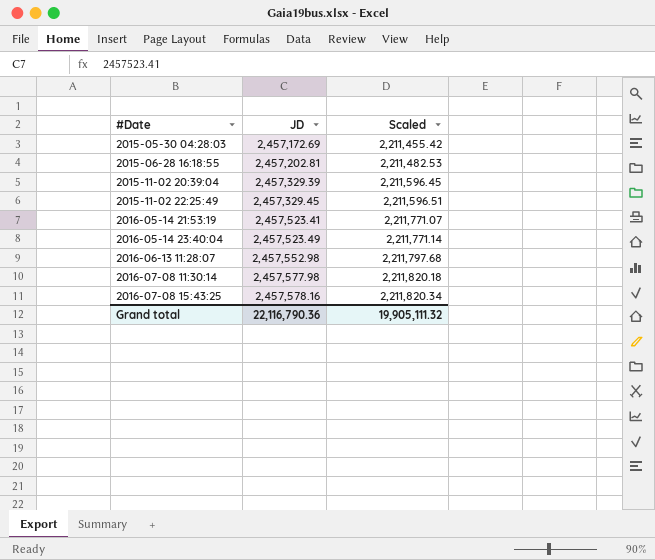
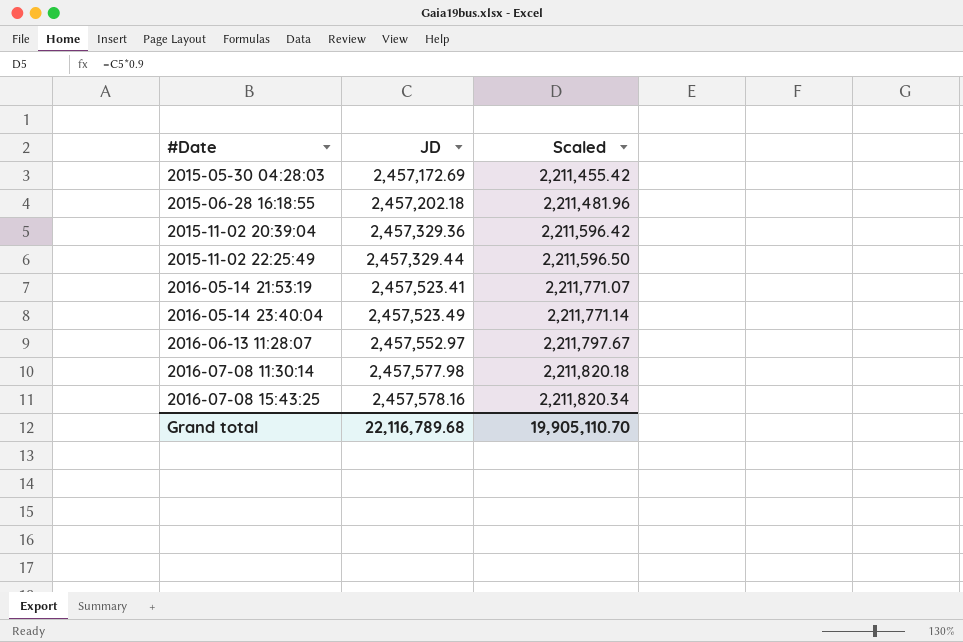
2015-06-28 16:18:55 | JD: 2,457,202.81 -> 2,457,202.18
2015-06-28 16:18:55 | Scaled: 2,211,482.53 -> 2,211,481.96
2015-11-02 20:39:04 | JD: 2,457,329.39 -> 2,457,329.36
2015-11-02 20:39:04 | Scaled: 2,211,596.45 -> 2,211,596.42
2015-11-02 22:25:49 | JD: 2,457,329.45 -> 2,457,329.44
2015-11-02 22:25:49 | Scaled: 2,211,596.51 -> 2,211,596.50
2016-06-13 11:28:07 | JD: 2,457,552.98 -> 2,457,552.97
2016-06-13 11:28:07 | Scaled: 2,211,797.68 -> 2,211,797.67
Grand total | JD: 22,116,790.36 -> 22,116,789.68
Grand total | Scaled: 19,905,111.32 -> 19,905,110.70

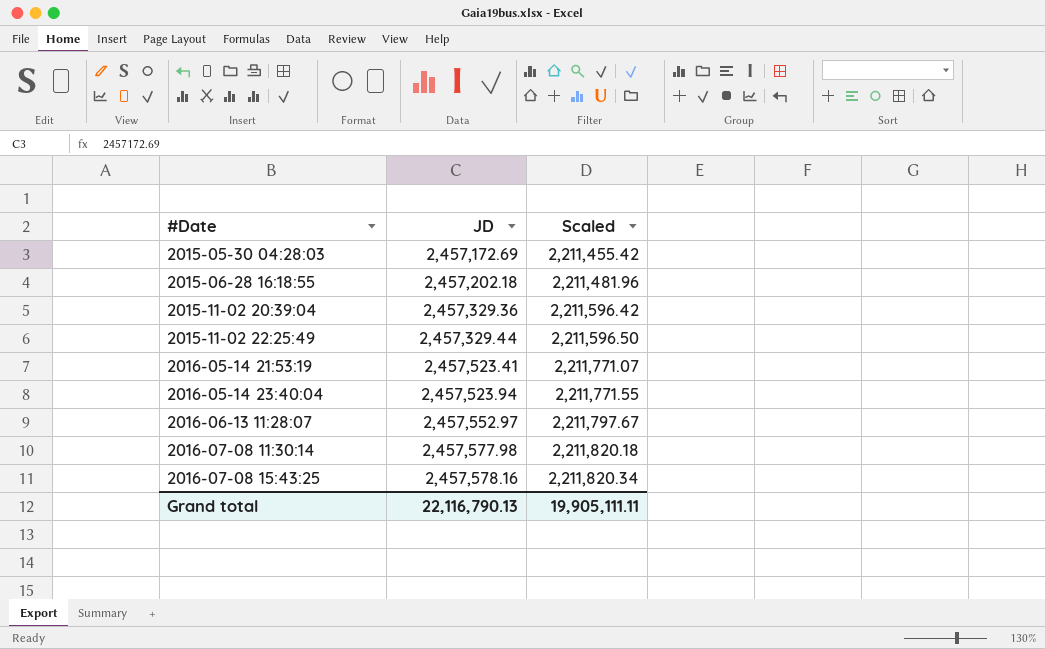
2016-05-14 23:40:04 | JD: 2,457,523.49 -> 2,457,523.94
2016-05-14 23:40:04 | Scaled: 2,211,771.14 -> 2,211,771.55
Grand total | JD: 22,116,789.68 -> 22,116,790.13
Grand total | Scaled: 19,905,110.70 -> 19,905,111.11

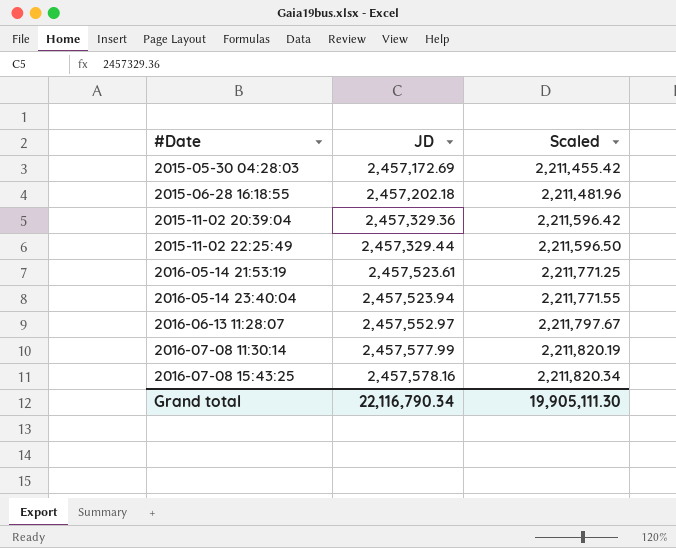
2016-05-14 21:53:19 | JD: 2,457,523.41 -> 2,457,523.61
2016-05-14 21:53:19 | Scaled: 2,211,771.07 -> 2,211,771.25
2016-07-08 11:30:14 | JD: 2,457,577.98 -> 2,457,577.99
2016-07-08 11:30:14 | Scaled: 2,211,820.18 -> 2,211,820.19
Grand total | JD: 22,116,790.13 -> 22,116,790.34
Grand total | Scaled: 19,905,111.11 -> 19,905,111.30

